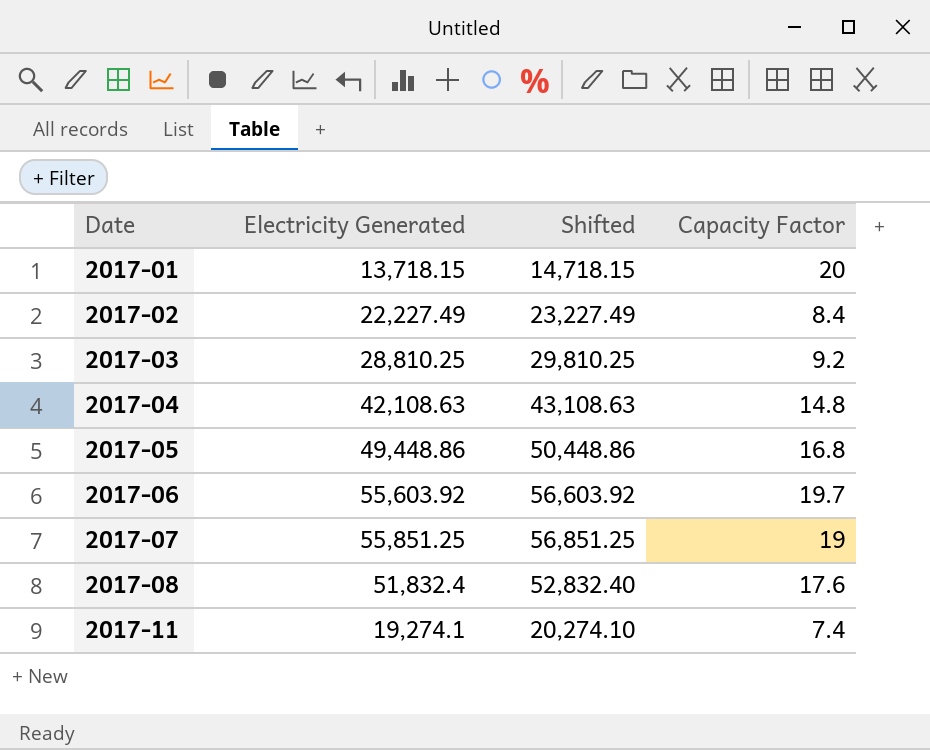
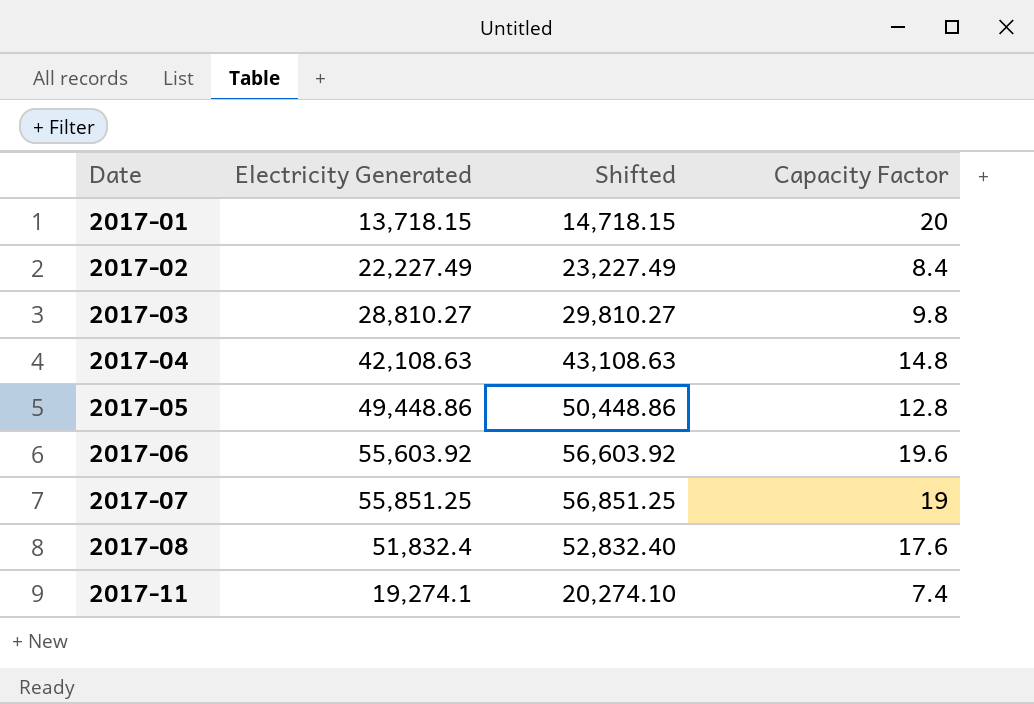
2017-03 | Electricity Generated: 28,810.25 -> 28,810.27
2017-03 | Shifted: 29,810.25 -> 29,810.27
2017-03 | Capacity Factor: 9.2 -> 9.8
2017-05 | Capacity Factor: 16.8 -> 12.8
2017-06 | Capacity Factor: 19.7 -> 19.6

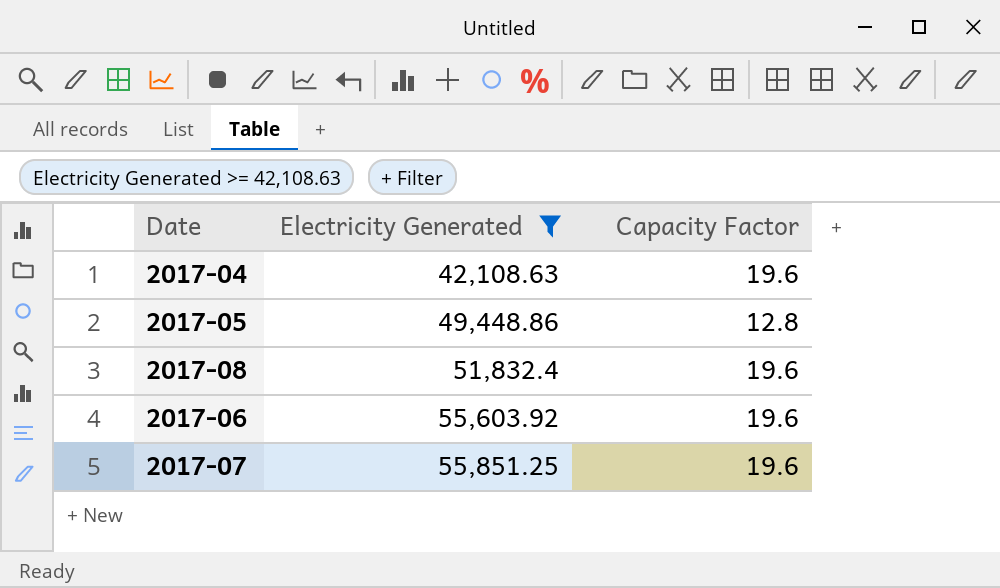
filter: none -> Electricity Generated >= 42,108.63
row order: Date ascending -> Electricity Generated ascending
column Shifted | formula: [Electricity Generated] + 1000 -> none
2017-04 | Capacity Factor: 14.8 -> 19.6
2017-08 | Capacity Factor: 17.6 -> 19.6
2017-07 | Capacity Factor: 19 -> 19.6

